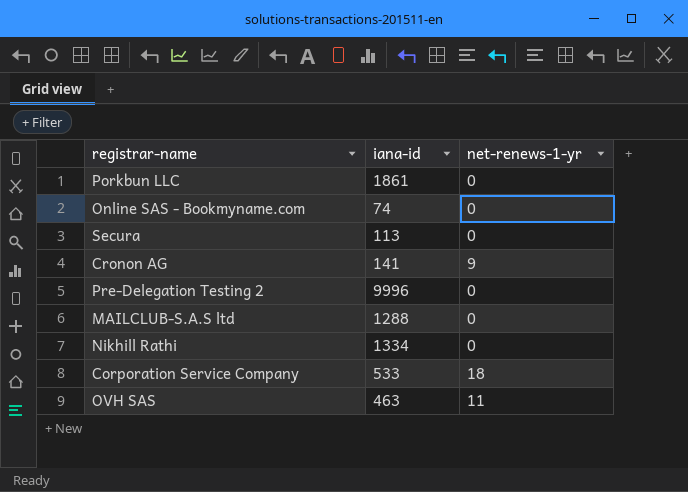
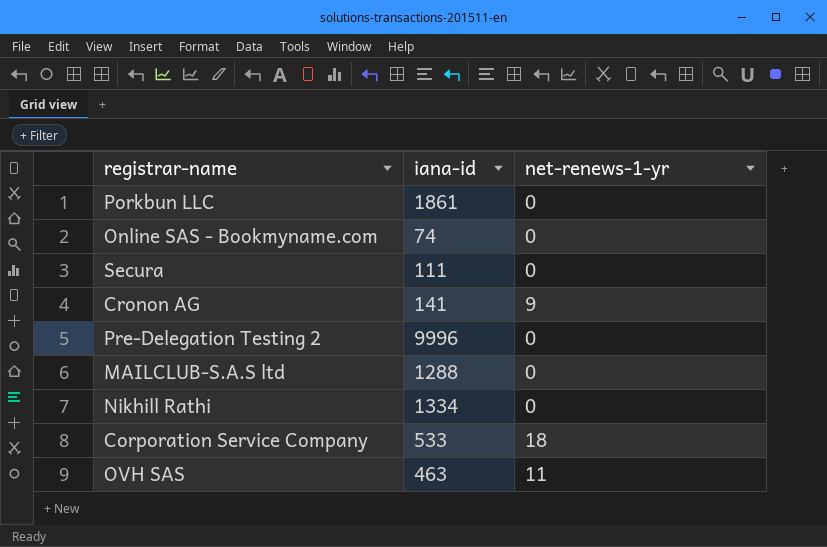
Secura | iana-id: 113 -> 111

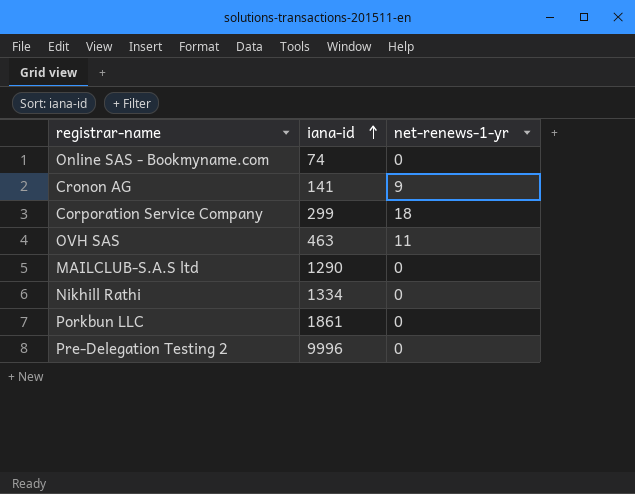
row order: none -> iana-id ascending
row Secura: 111 | 0 -> none
Corporation Service Company | iana-id: 533 -> 299
MAILCLUB-S.A.S ltd | iana-id: 1288 -> 1290

